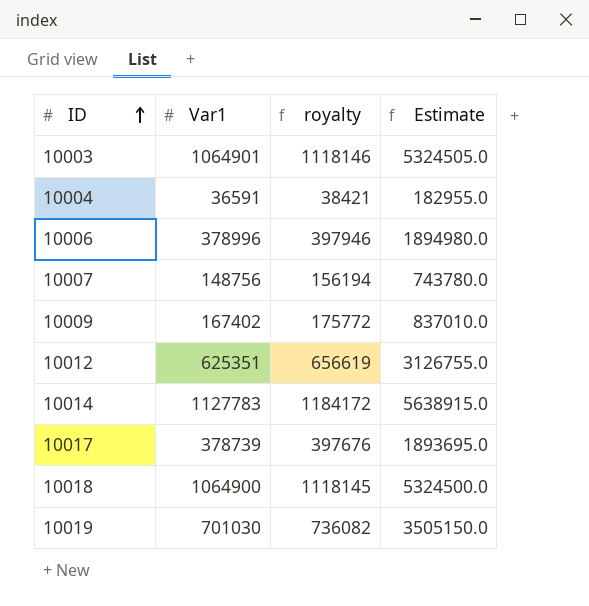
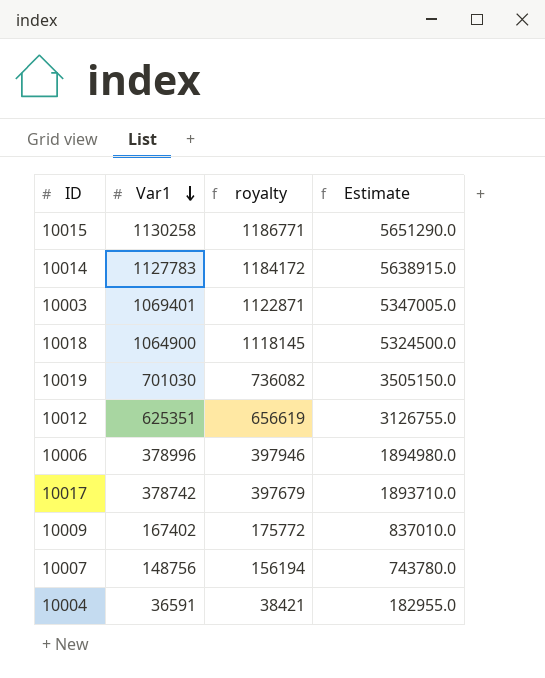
row order: ID ascending -> Var1 descending
row 10015: none -> 1130258 | 1186771 | 5651290.0
10003 | Var1: 1064901 -> 1069401
10003 | royalty: 1118146 -> 1122871
10003 | Estimate: 5324505.0 -> 5347005.0
10017 | Var1: 378739 -> 378742
10017 | royalty: 397676 -> 397679
10017 | Estimate: 1893695.0 -> 1893710.0

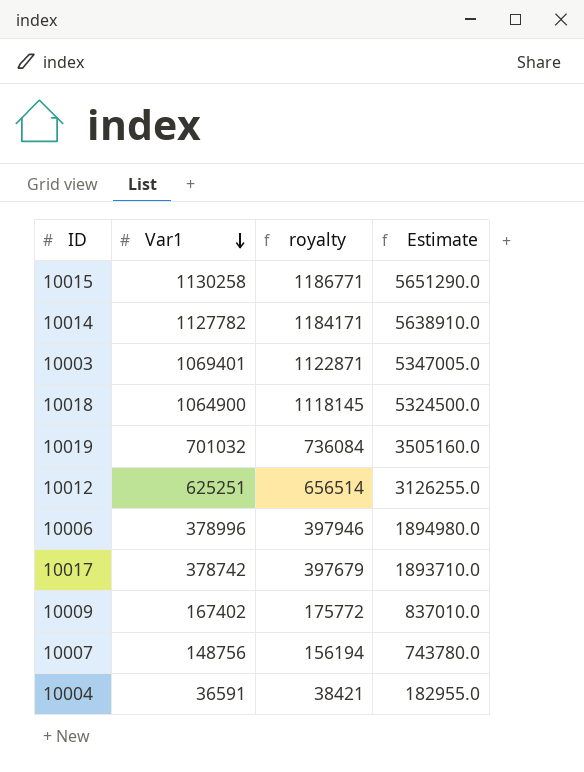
10014 | Var1: 1127783 -> 1127782
10014 | royalty: 1184172 -> 1184171
10014 | Estimate: 5638915.0 -> 5638910.0
10019 | Var1: 701030 -> 701032
10019 | royalty: 736082 -> 736084
10019 | Estimate: 3505150.0 -> 3505160.0
10012 | Var1: 625351 -> 625251
10012 | royalty: 656619 -> 656514
10012 | Estimate: 3126755.0 -> 3126255.0

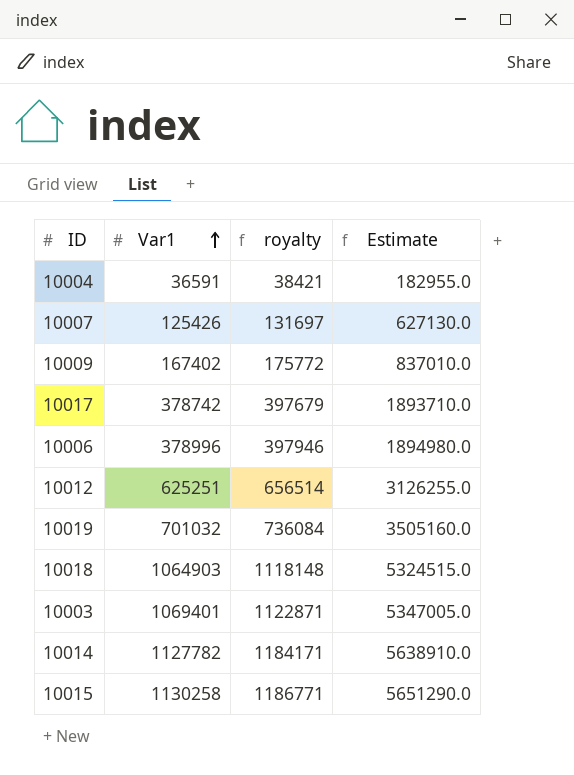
row order: Var1 descending -> Var1 ascending
10007 | Var1: 148756 -> 125426
10007 | royalty: 156194 -> 131697
10007 | Estimate: 743780.0 -> 627130.0
10018 | Var1: 1064900 -> 1064903
10018 | royalty: 1118145 -> 1118148
10018 | Estimate: 5324500.0 -> 5324515.0

